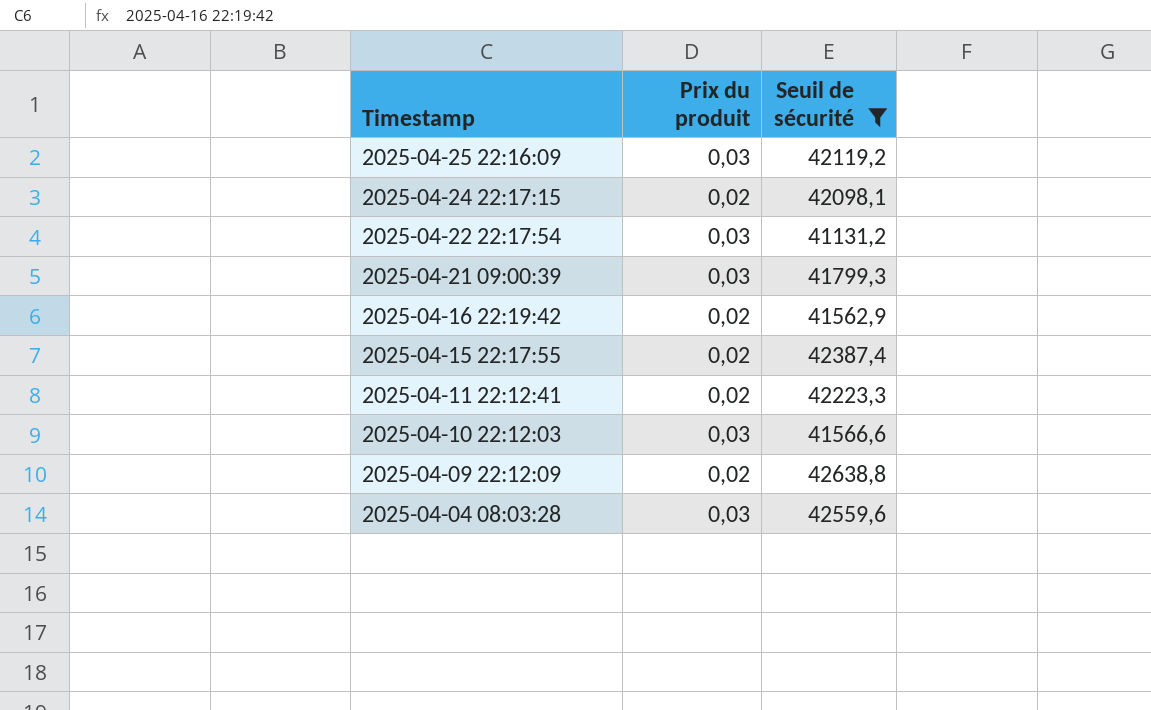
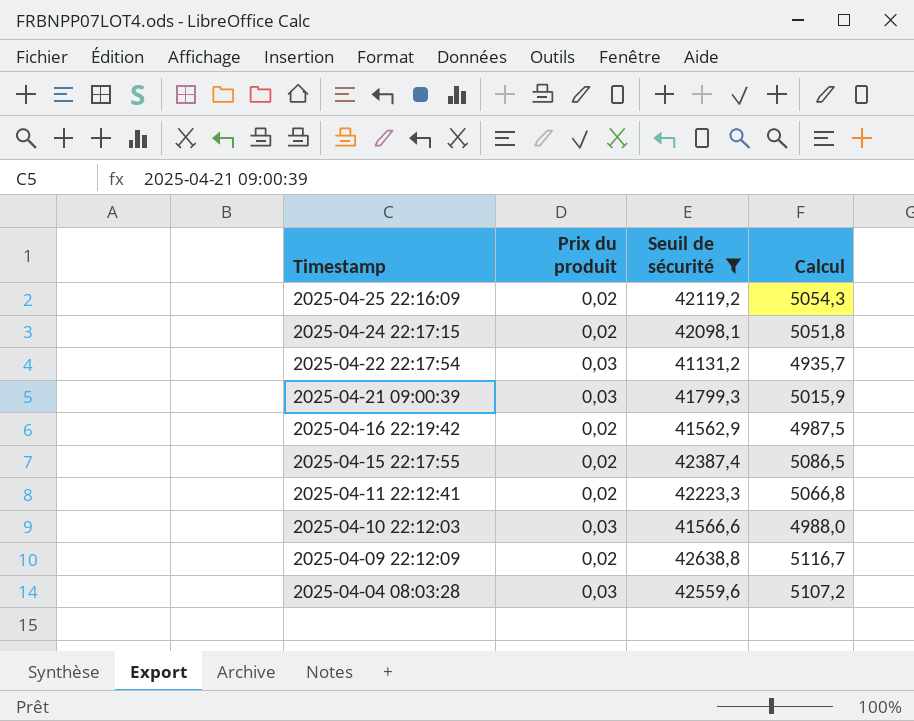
column Calcul | formula: none -> [Seuil de sécurité] * 0,12
2025-04-25 22:16:09 | Prix du produit: 0,03 -> 0,02

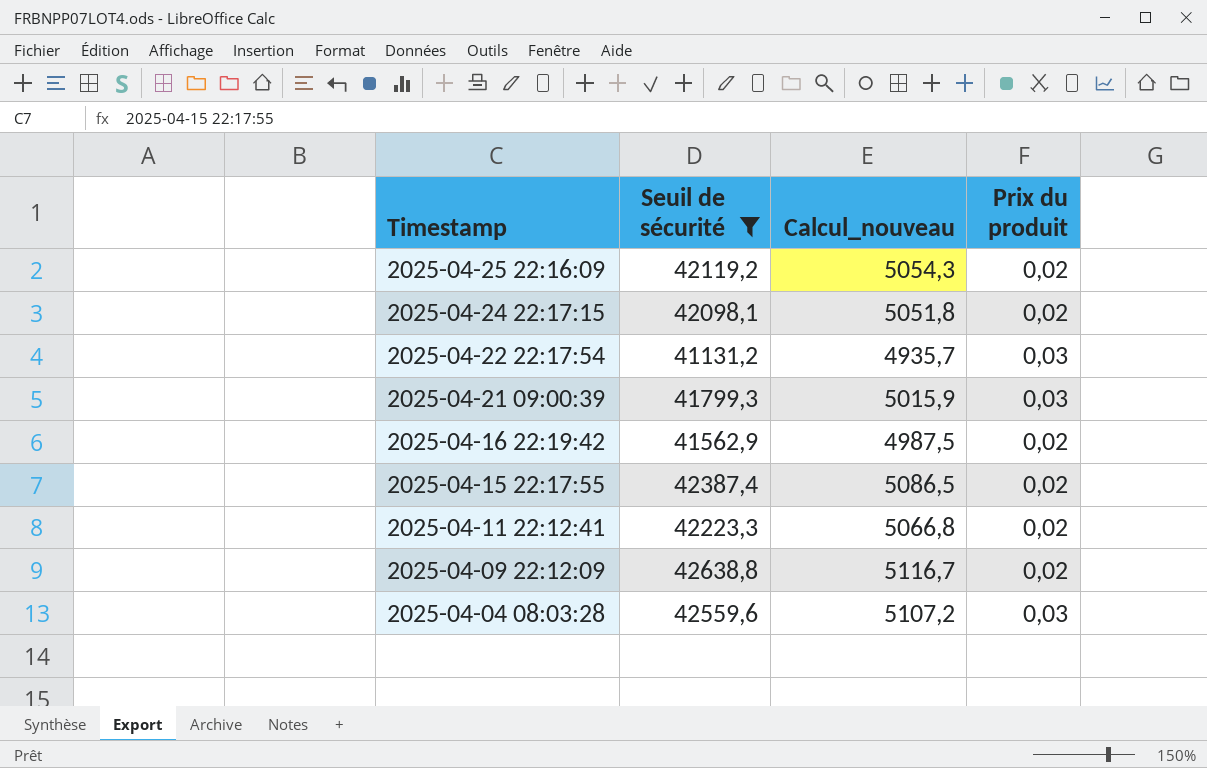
column name: Calcul -> Calcul_nouveau
column Prix du produit | position: 2 -> 4
row 2025-04-10 22:12:03: 0,03 | 41566,6 | 4988,0 -> none

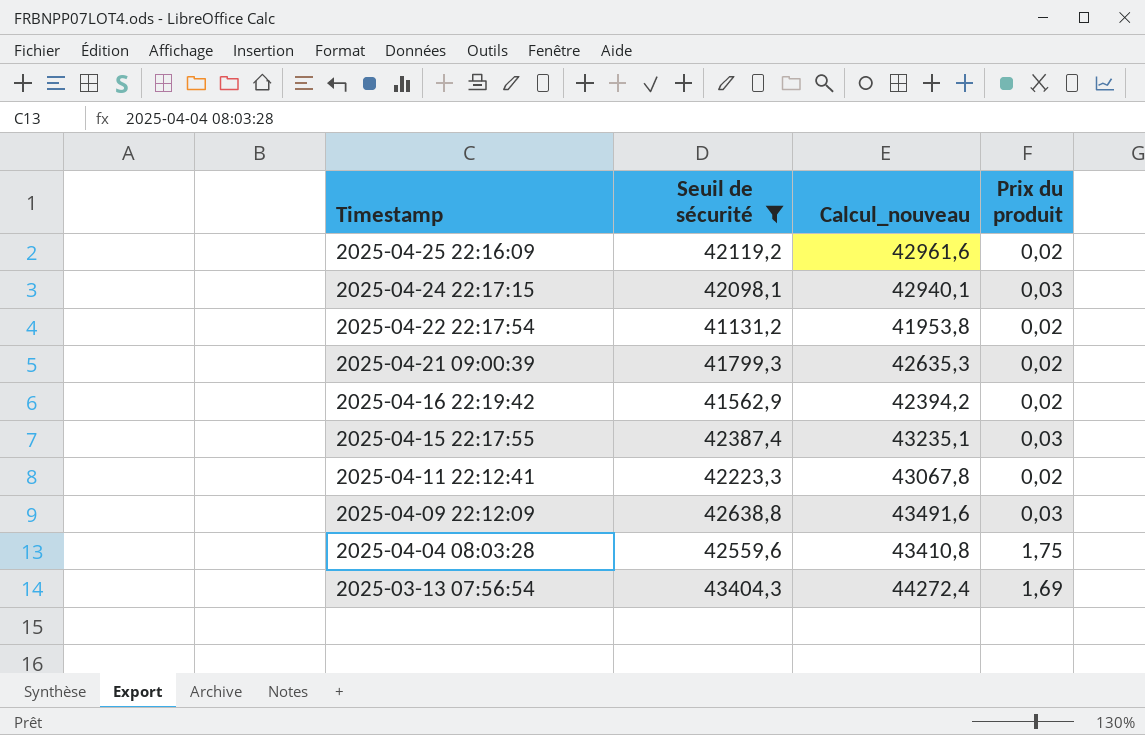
column Calcul_nouveau | formula: [Seuil de sécurité] * 0,12 -> [Seuil de sécurité] * 1,02
2025-04-24 22:17:15 | Prix du produit: 0,02 -> 0,03
2025-04-22 22:17:54 | Prix du produit: 0,03 -> 0,02
2025-04-21 09:00:39 | Prix du produit: 0,03 -> 0,02
2025-04-15 22:17:55 | Prix du produit: 0,02 -> 0,03
2025-04-09 22:12:09 | Prix du produit: 0,02 -> 0,03
2025-04-04 08:03:28 | Prix du produit: 0,03 -> 1,75
row 2025-03-13 07:56:54: none -> 43404,3 | 44272,4 | 1,69

